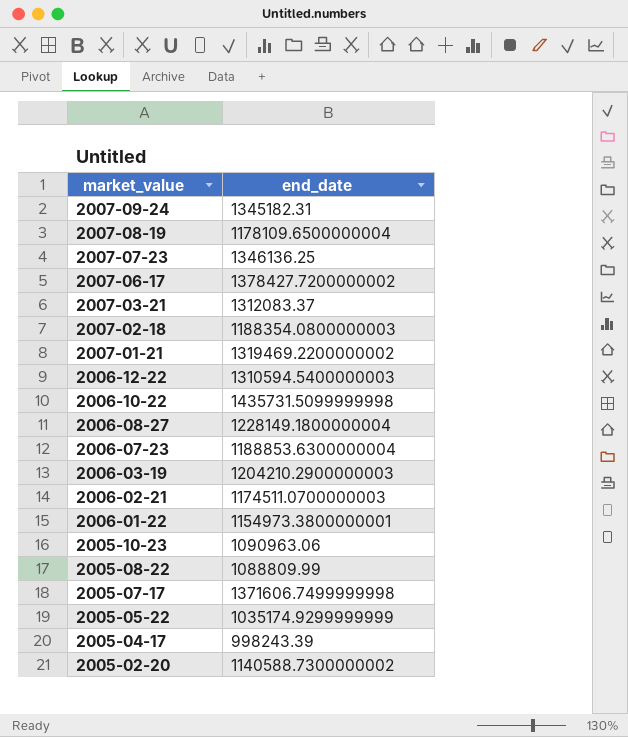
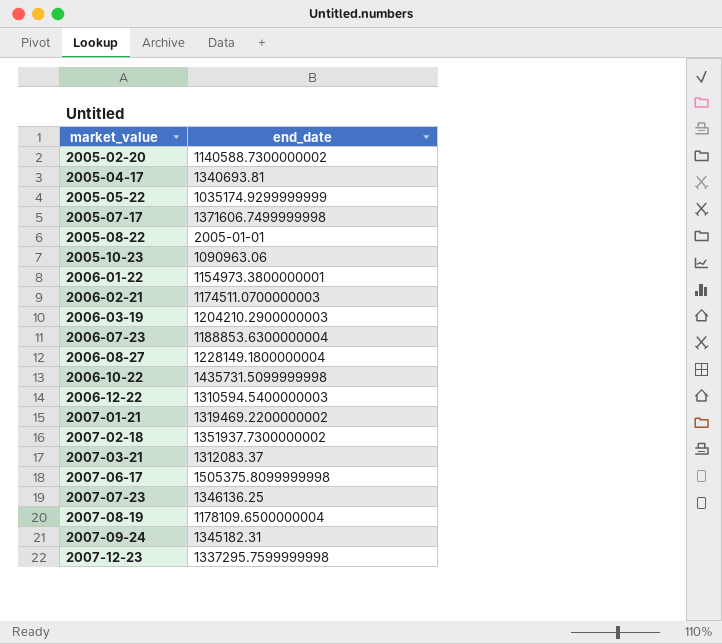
row order: market_value descending -> market_value ascending
2005-04-17 | end_date: 998243.39 -> 1340693.81
2005-08-22 | end_date: 1088809.99 -> 2005-01-01
2007-02-18 | end_date: 1188354.0800000003 -> 1351937.7300000002
2007-06-17 | end_date: 1378427.7200000002 -> 1505375.8099999998
row 2007-12-23: none -> 1337295.7599999998

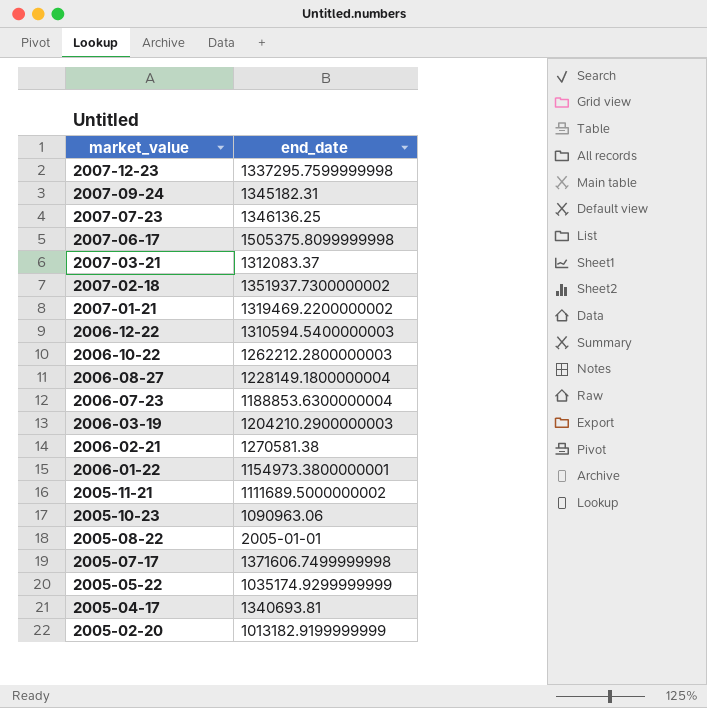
row order: market_value ascending -> market_value descending
row 2007-08-19: 1178109.6500000004 -> none
2006-10-22 | end_date: 1435731.5099999998 -> 1262212.2800000003
2006-02-21 | end_date: 1174511.0700000003 -> 1270581.38
row 2005-11-21: none -> 1111689.5000000002
2005-02-20 | end_date: 1140588.7300000002 -> 1013182.9199999999

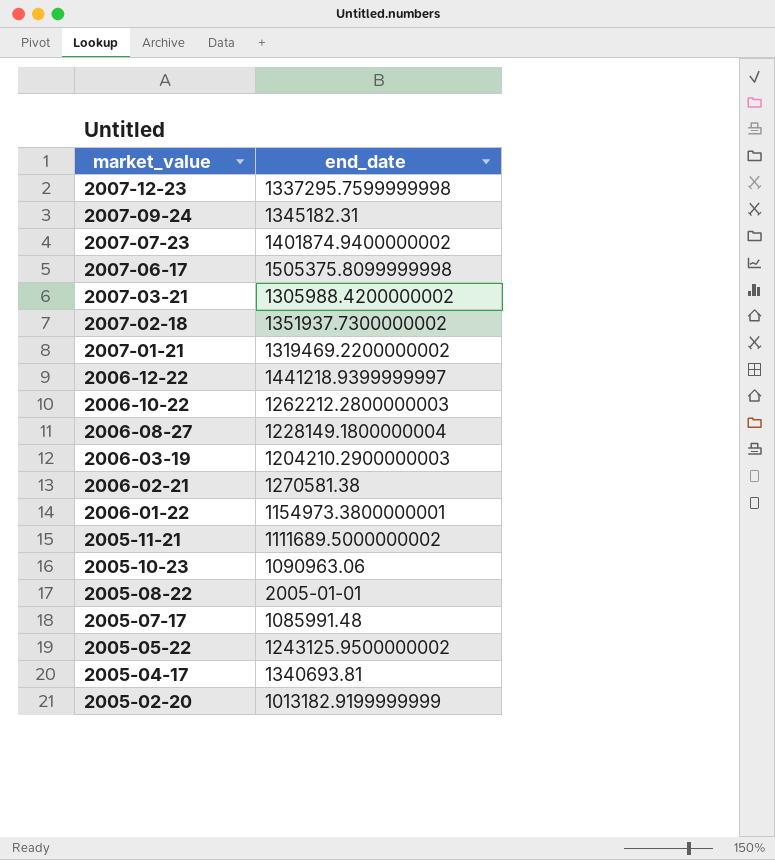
row 2006-07-23: 1188853.6300000004 -> none
2007-07-23 | end_date: 1346136.25 -> 1401874.9400000002
2007-03-21 | end_date: 1312083.37 -> 1305988.4200000002
2006-12-22 | end_date: 1310594.5400000003 -> 1441218.9399999997
2005-07-17 | end_date: 1371606.7499999998 -> 1085991.48
2005-05-22 | end_date: 1035174.9299999999 -> 1243125.9500000002

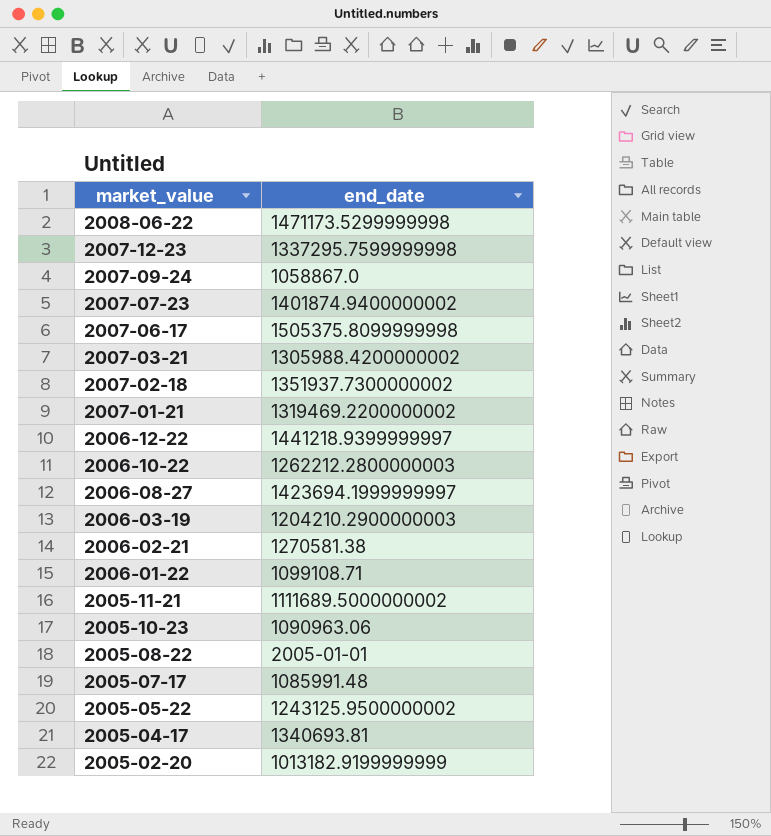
row 2008-06-22: none -> 1471173.5299999998
2007-09-24 | end_date: 1345182.31 -> 1058867.0
2006-08-27 | end_date: 1228149.1800000004 -> 1423694.1999999997
2006-01-22 | end_date: 1154973.3800000001 -> 1099108.71

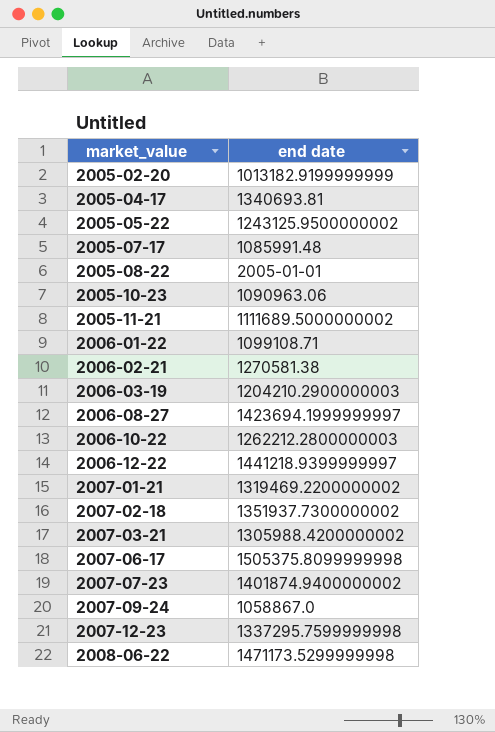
row order: market_value descending -> market_value ascending
column name: end_date -> end date

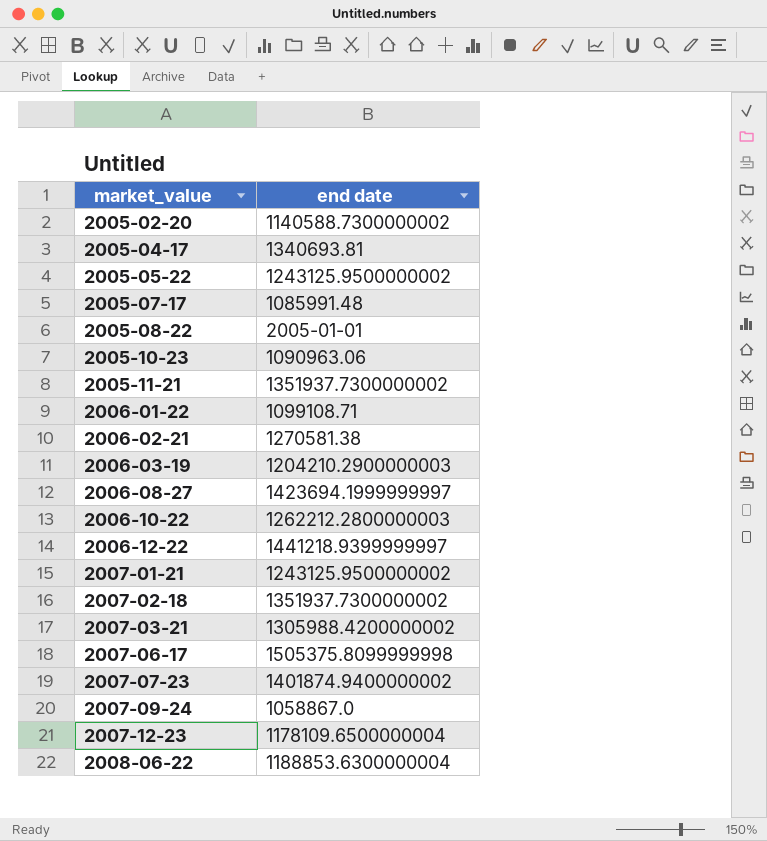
2005-02-20 | end date: 1013182.9199999999 -> 1140588.7300000002
2005-11-21 | end date: 1111689.5000000002 -> 1351937.7300000002
2007-01-21 | end date: 1319469.2200000002 -> 1243125.9500000002
2007-12-23 | end date: 1337295.7599999998 -> 1178109.6500000004
2008-06-22 | end date: 1471173.5299999998 -> 1188853.6300000004

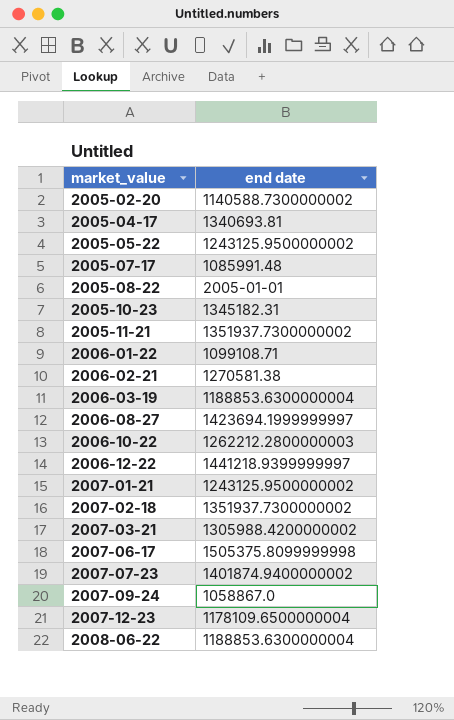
2005-10-23 | end date: 1090963.06 -> 1345182.31
2006-03-19 | end date: 1204210.2900000003 -> 1188853.6300000004

